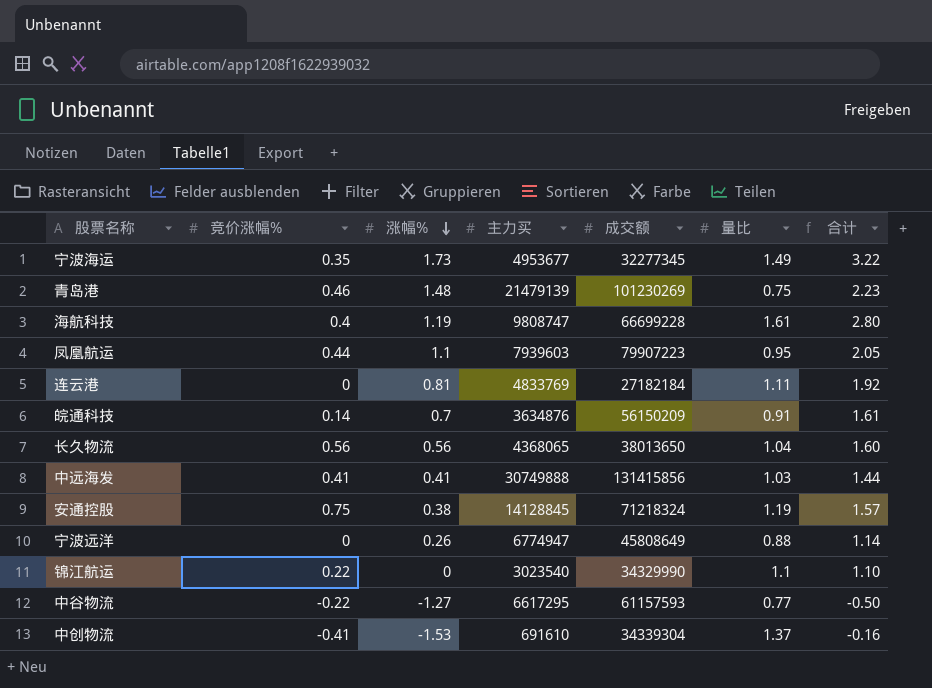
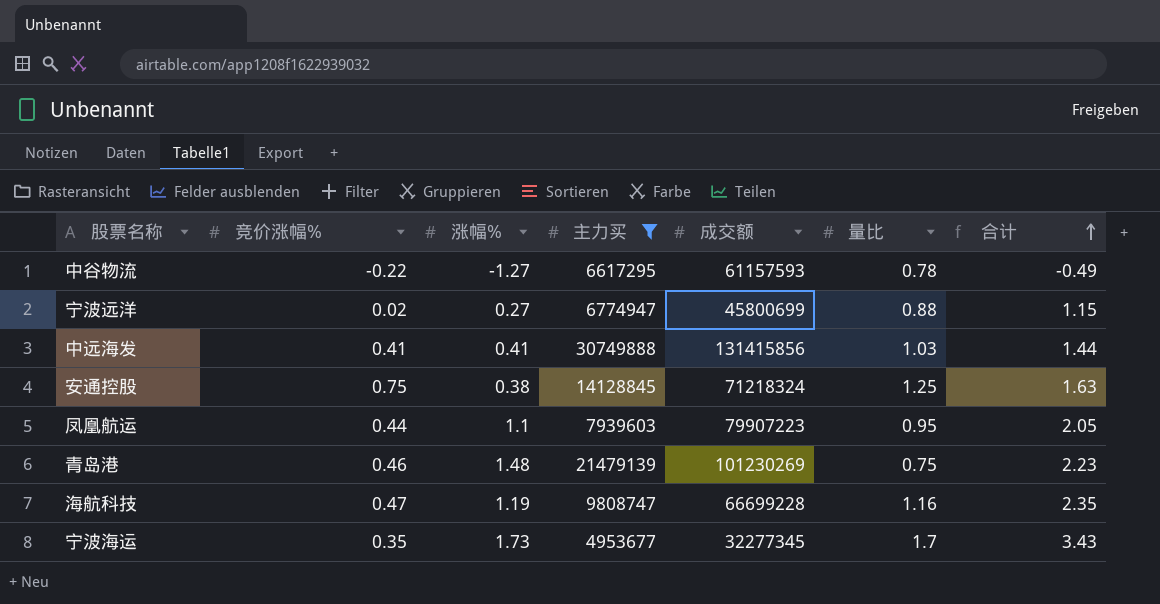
filter: none -> 主力买 >= 4953677
row order: 涨幅% descending -> 合计 ascending
中谷物流 | 量比: 0.77 -> 0.78
中谷物流 | 合计: -0.50 -> -0.49
宁波远洋 | 竞价涨幅%: 0 -> 0.02
宁波远洋 | 涨幅%: 0.26 -> 0.27
宁波远洋 | 成交额: 45808649 -> 45800699
宁波远洋 | 合计: 1.14 -> 1.15
安通控股 | 量比: 1.19 -> 1.25
安通控股 | 合计: 1.57 -> 1.63
海航科技 | 竞价涨幅%: 0.4 -> 0.47
海航科技 | 量比: 1.61 -> 1.16
海航科技 | 合计: 2.80 -> 2.35
宁波海运 | 量比: 1.49 -> 1.7
宁波海运 | 合计: 3.22 -> 3.43

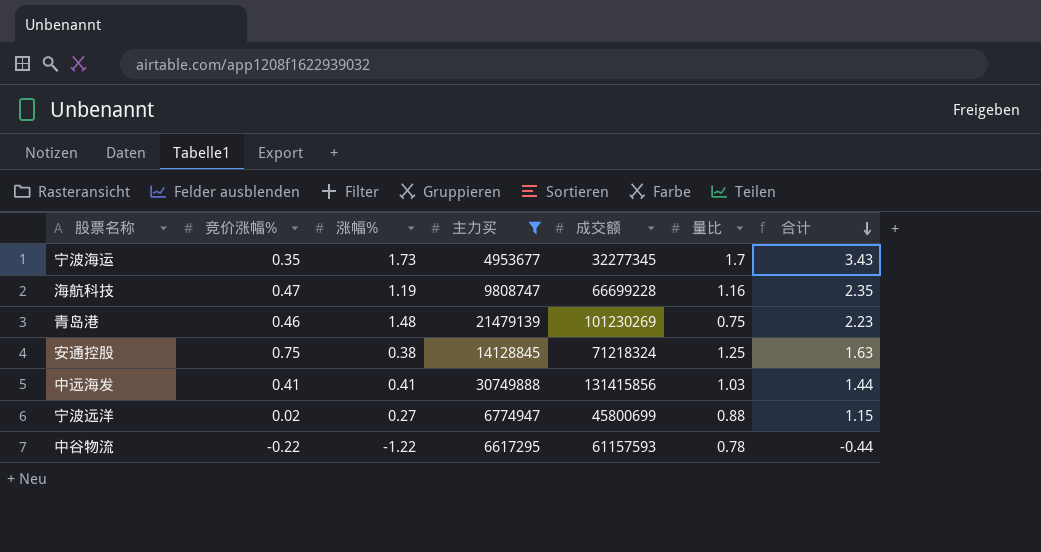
row order: 合计 ascending -> 合计 descending
row 凤凰航运: 0.44 | 1.1 | 7939603 | 79907223 | 0.95 | 2.05 -> none
中谷物流 | 涨幅%: -1.27 -> -1.22
中谷物流 | 合计: -0.49 -> -0.44

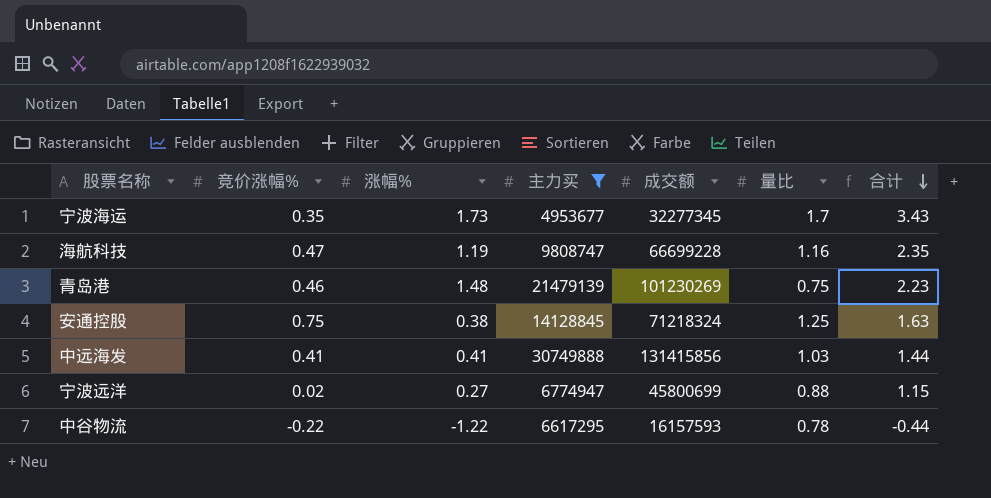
中谷物流 | 成交额: 61157593 -> 16157593

